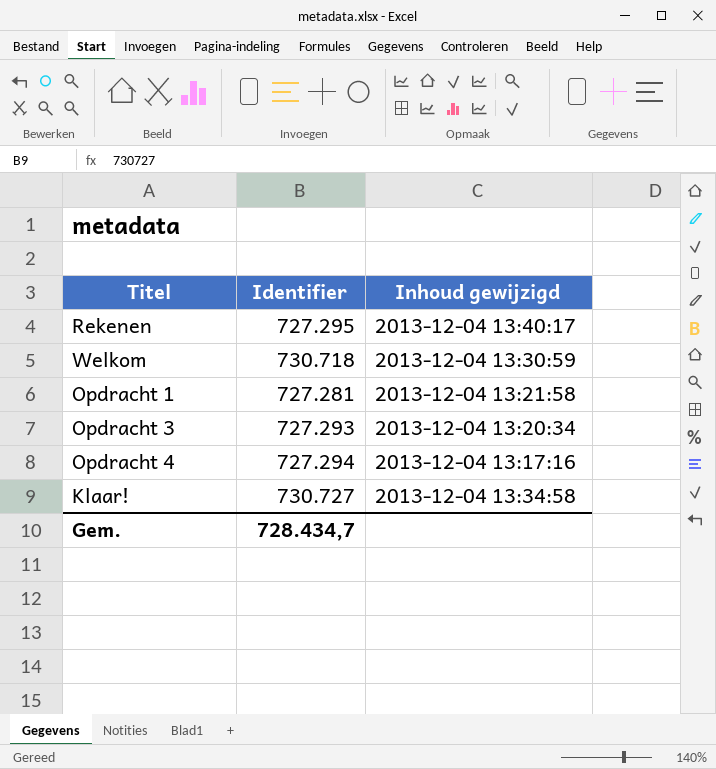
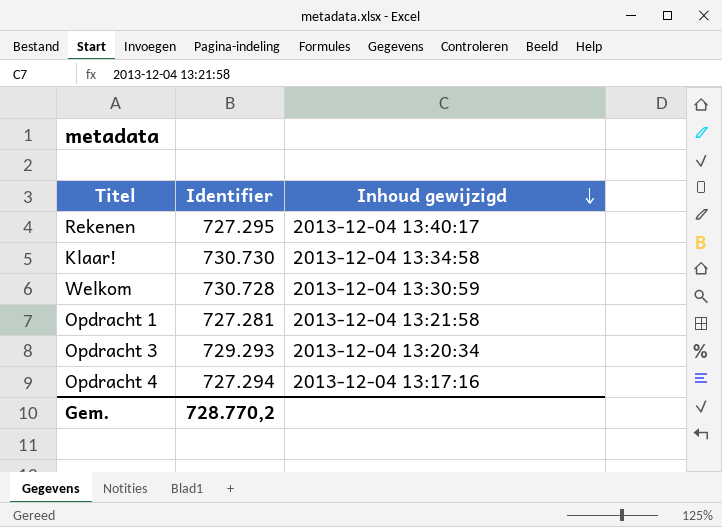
row order: none -> Inhoud gewijzigd descending
Klaar! | Identifier: 730.727 -> 730.730
Welkom | Identifier: 730.718 -> 730.728
Opdracht 3 | Identifier: 727.293 -> 729.293
Gem. | Identifier: 728.434,7 -> 728.770,2

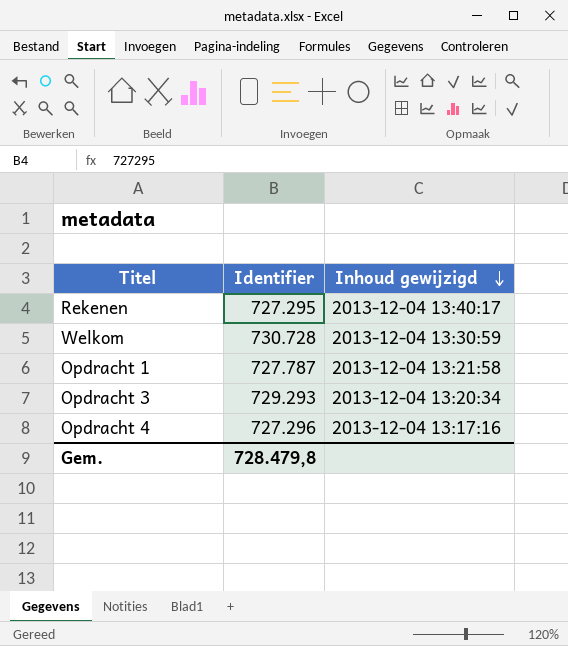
row Klaar!: 730.730 | 2013-12-04 13:34:58 -> none
Opdracht 1 | Identifier: 727.281 -> 727.787
Opdracht 4 | Identifier: 727.294 -> 727.296
Gem. | Identifier: 728.770,2 -> 728.479,8

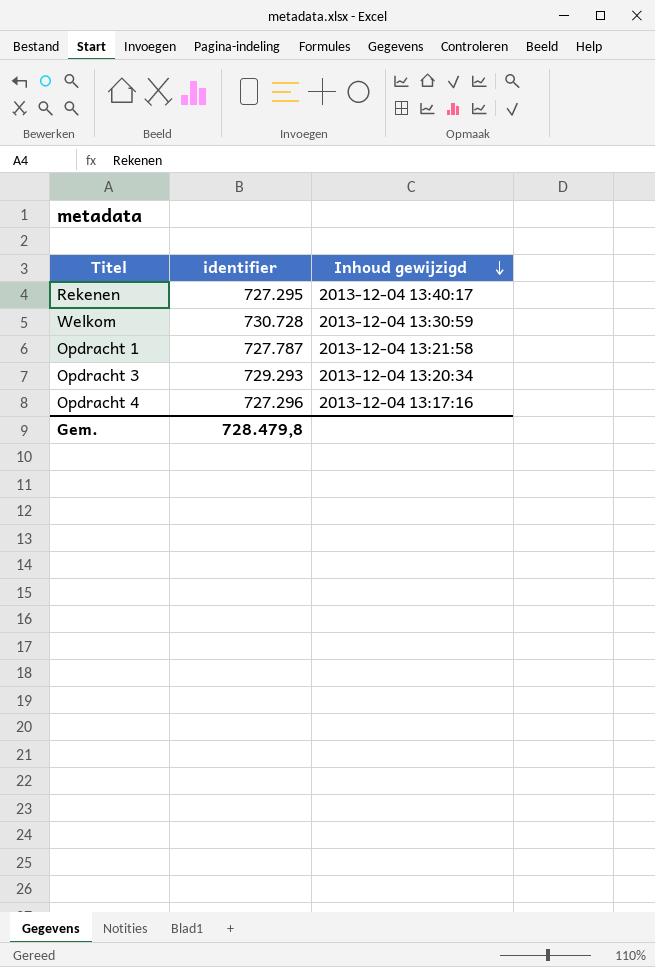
column name: Identifier -> identifier

